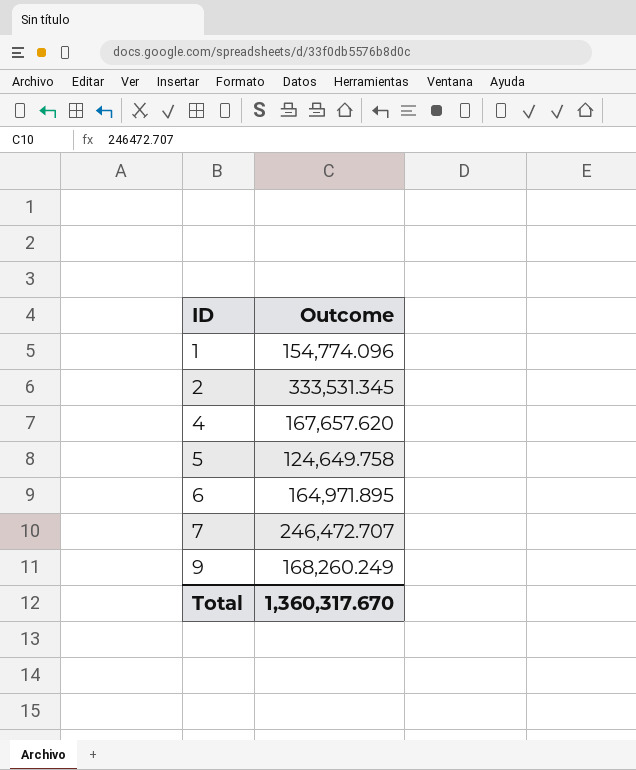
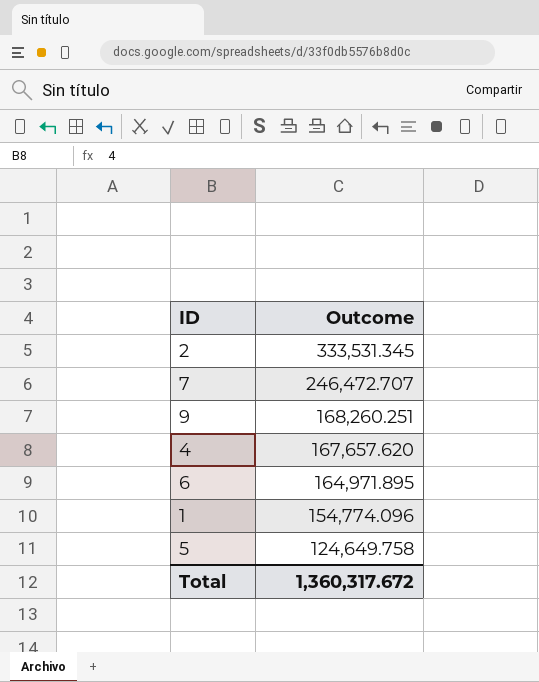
row order: ID ascending -> Outcome descending
9 | Outcome: 168,260.249 -> 168,260.251
Total | Outcome: 1,360,317.670 -> 1,360,317.672

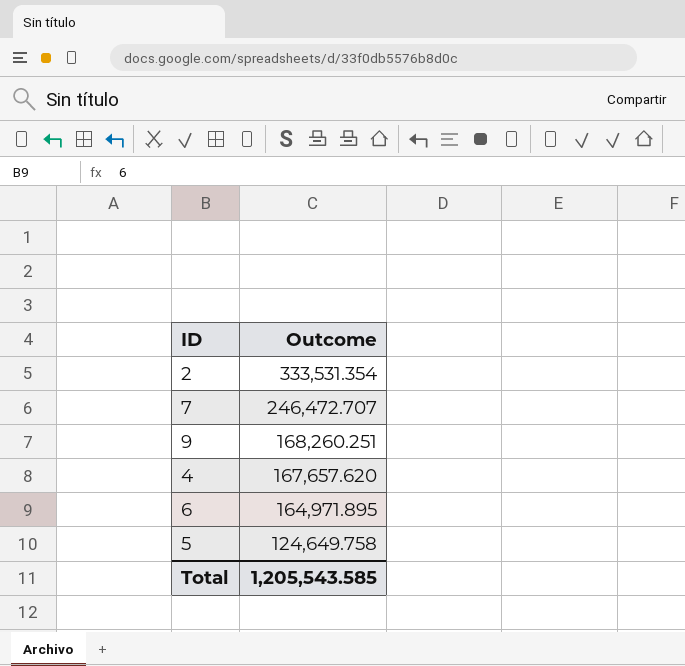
row 1: 154,774.096 -> none
2 | Outcome: 333,531.345 -> 333,531.354
Total | Outcome: 1,360,317.672 -> 1,205,543.585

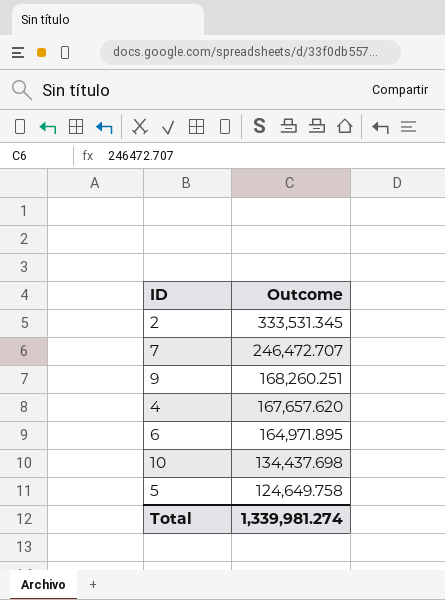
2 | Outcome: 333,531.354 -> 333,531.345
row 10: none -> 134,437.698
Total | Outcome: 1,205,543.585 -> 1,339,981.274

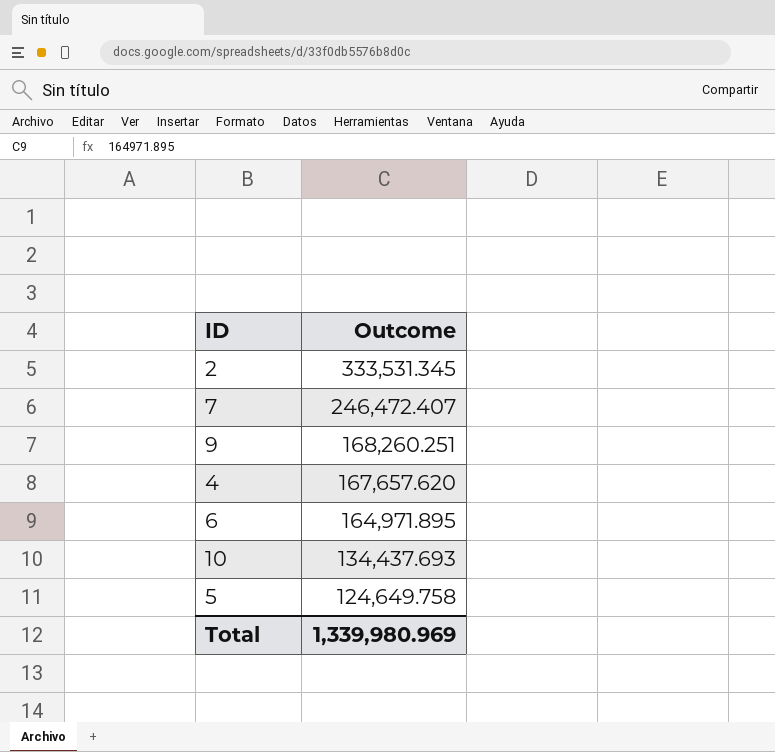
7 | Outcome: 246,472.707 -> 246,472.407
10 | Outcome: 134,437.698 -> 134,437.693
Total | Outcome: 1,339,981.274 -> 1,339,980.969

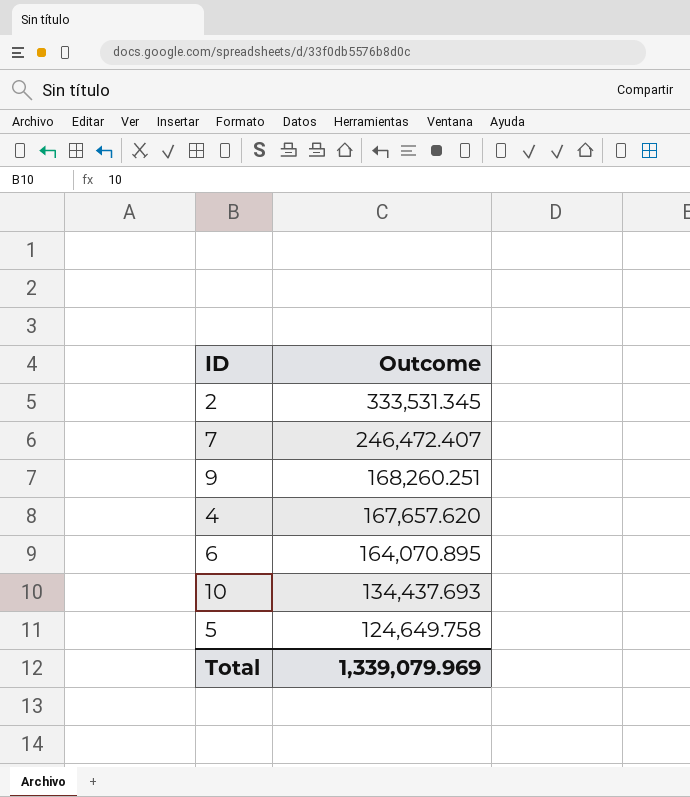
6 | Outcome: 164,971.895 -> 164,070.895
Total | Outcome: 1,339,980.969 -> 1,339,079.969

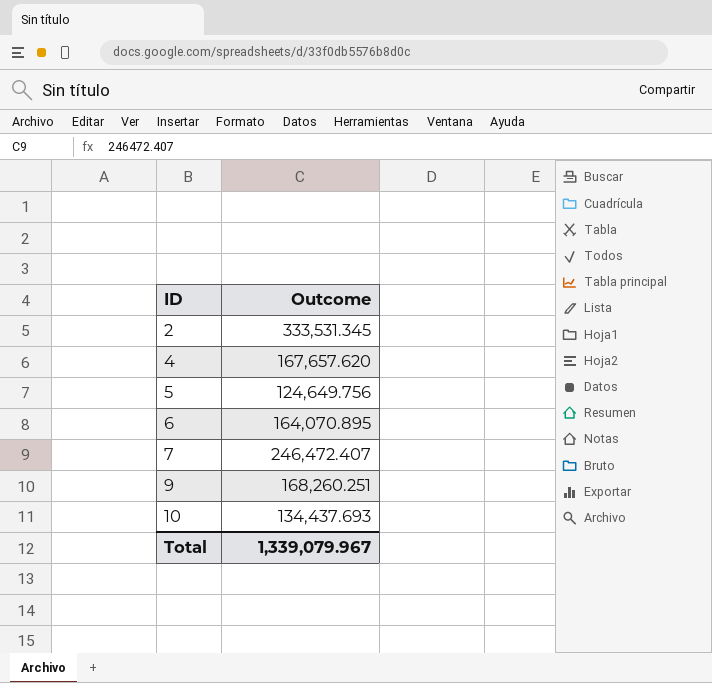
row order: Outcome descending -> ID ascending
5 | Outcome: 124,649.758 -> 124,649.756
Total | Outcome: 1,339,079.969 -> 1,339,079.967

